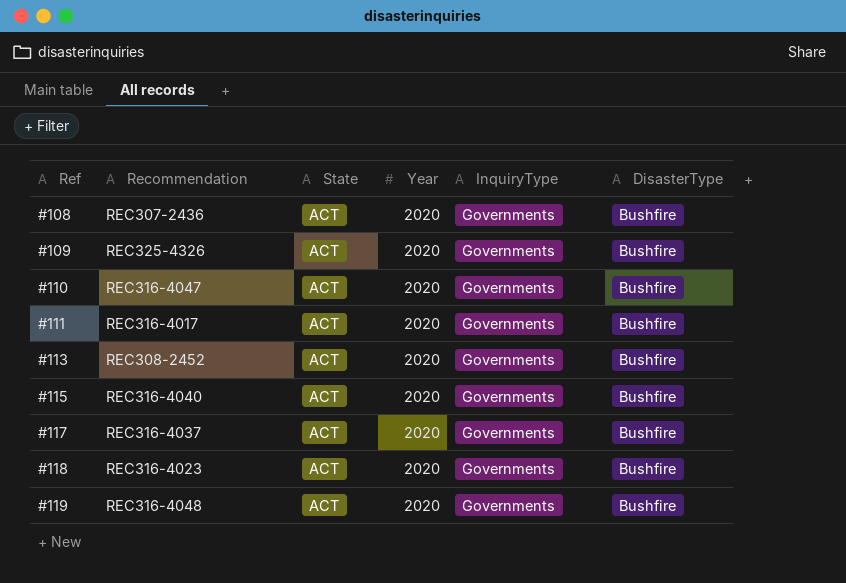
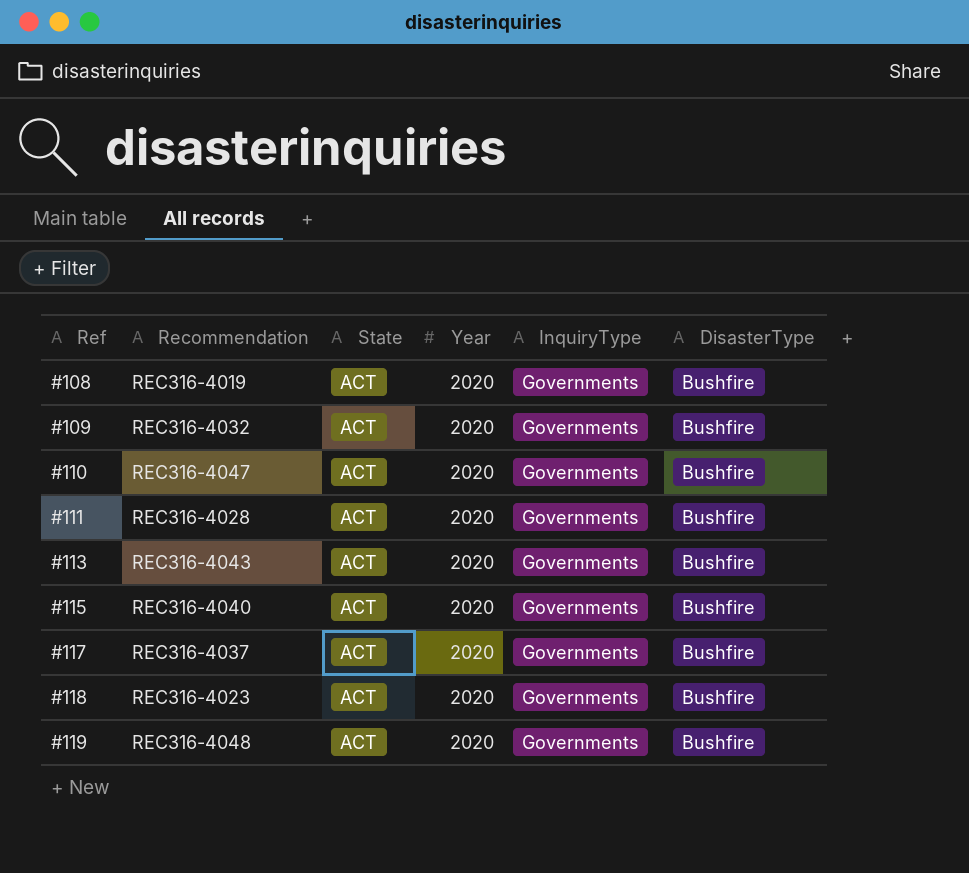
#108 | Recommendation: REC307-2436 -> REC316-4019
#109 | Recommendation: REC325-4326 -> REC316-4032
#111 | Recommendation: REC316-4017 -> REC316-4028
#113 | Recommendation: REC308-2452 -> REC316-4043

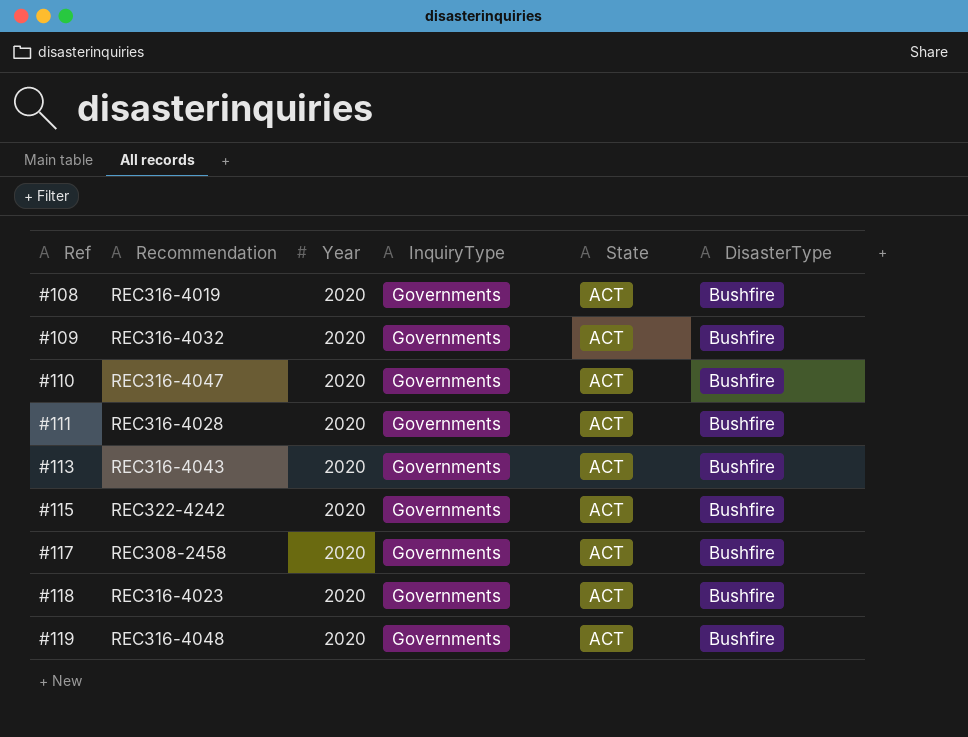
column State | position: 3 -> 5
#115 | Recommendation: REC316-4040 -> REC322-4242
#117 | Recommendation: REC316-4037 -> REC308-2458

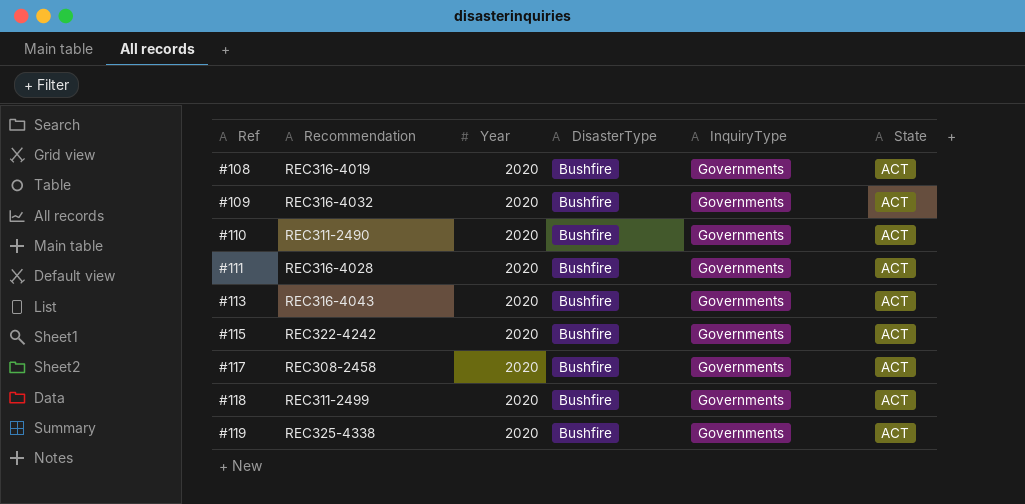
column DisasterType | position: 6 -> 4
#110 | Recommendation: REC316-4047 -> REC311-2490
#118 | Recommendation: REC316-4023 -> REC311-2499
#119 | Recommendation: REC316-4048 -> REC325-4338

